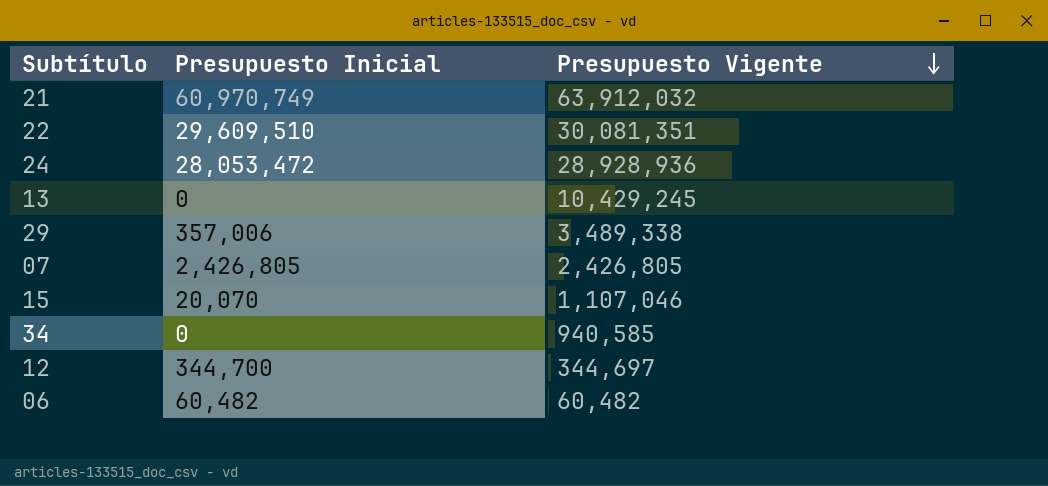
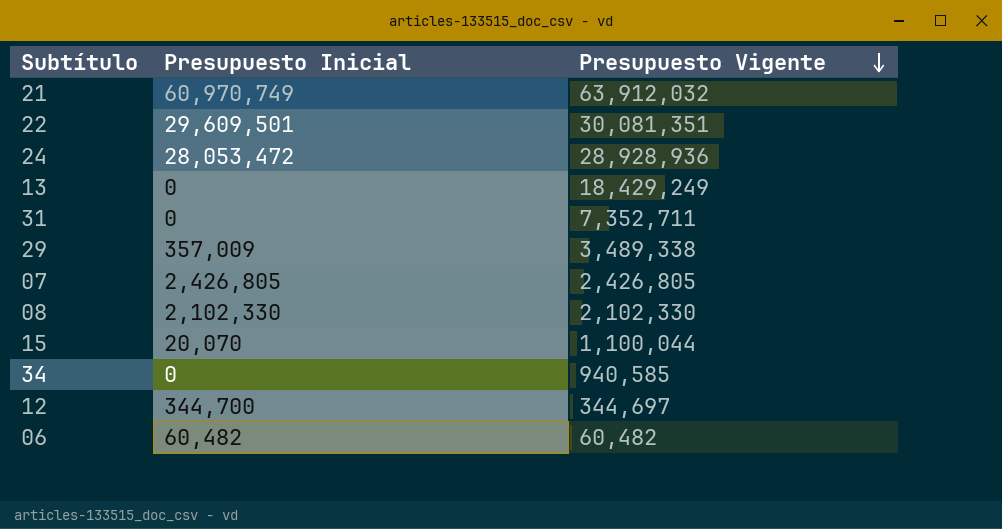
22 | Presupuesto Inicial: 29,609,510 -> 29,609,501
13 | Presupuesto Vigente: 10,429,245 -> 18,429,249
row 31: none -> 0 | 7,352,711
29 | Presupuesto Inicial: 357,006 -> 357,009
row 08: none -> 2,102,330 | 2,102,330
15 | Presupuesto Vigente: 1,107,046 -> 1,100,044

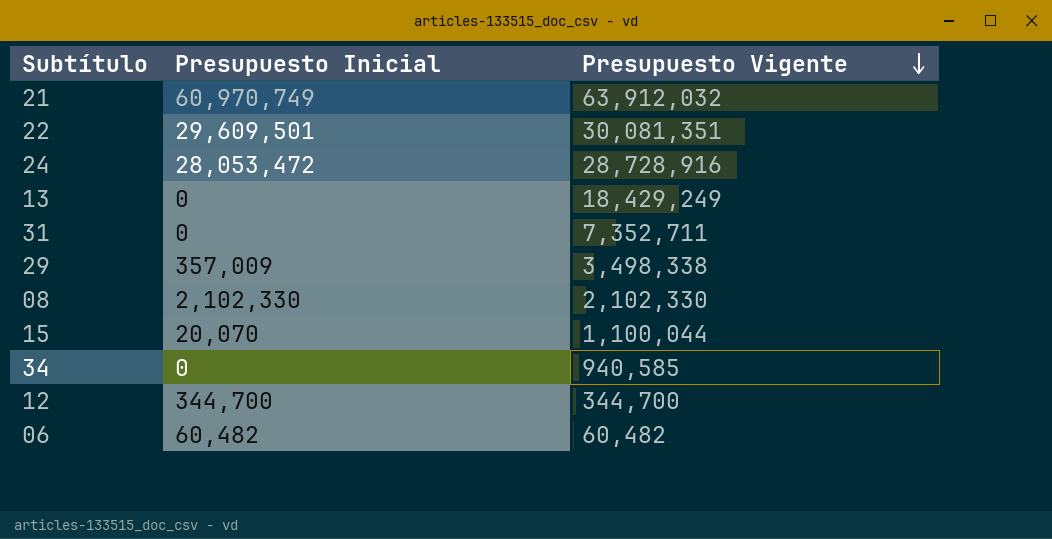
row 07: 2,426,805 | 2,426,805 -> none
24 | Presupuesto Vigente: 28,928,936 -> 28,728,916
29 | Presupuesto Vigente: 3,489,338 -> 3,498,338
12 | Presupuesto Vigente: 344,697 -> 344,700

